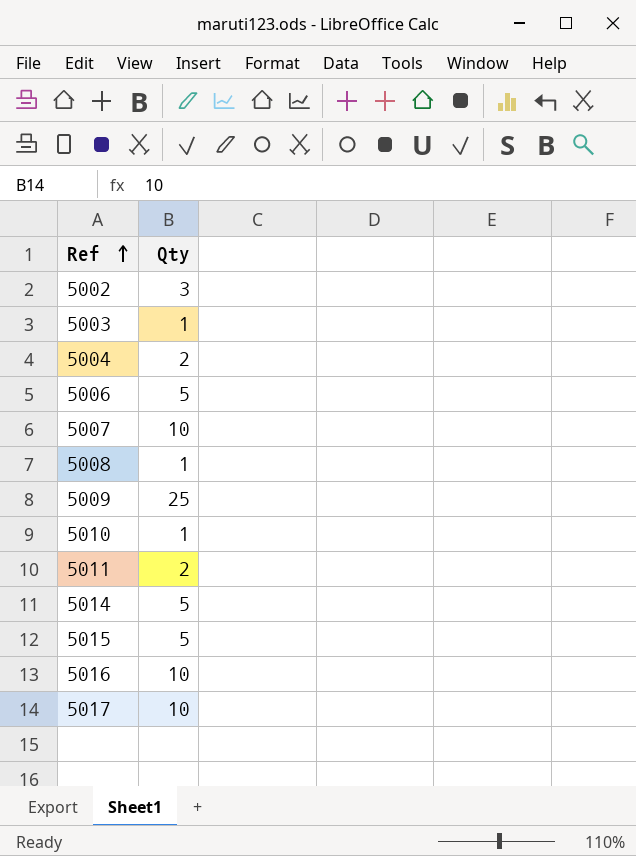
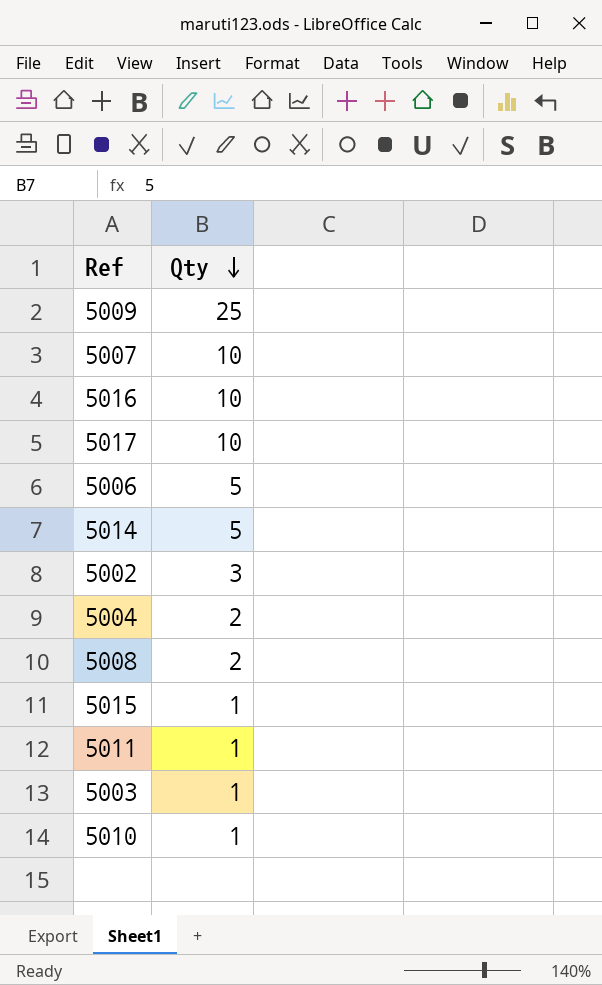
row order: Ref ascending -> Qty descending
5008 | Qty: 1 -> 2
5015 | Qty: 5 -> 1
5011 | Qty: 2 -> 1

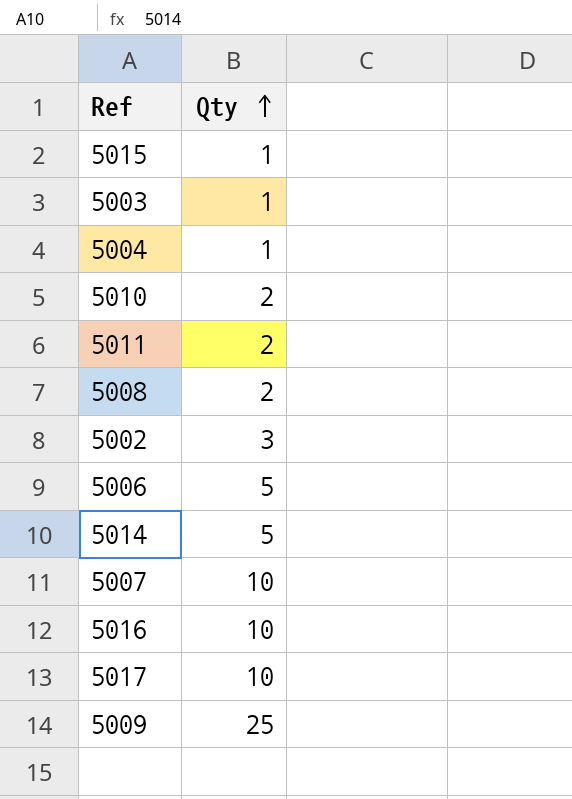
row order: Qty descending -> Qty ascending
5004 | Qty: 2 -> 1
5010 | Qty: 1 -> 2
5011 | Qty: 1 -> 2

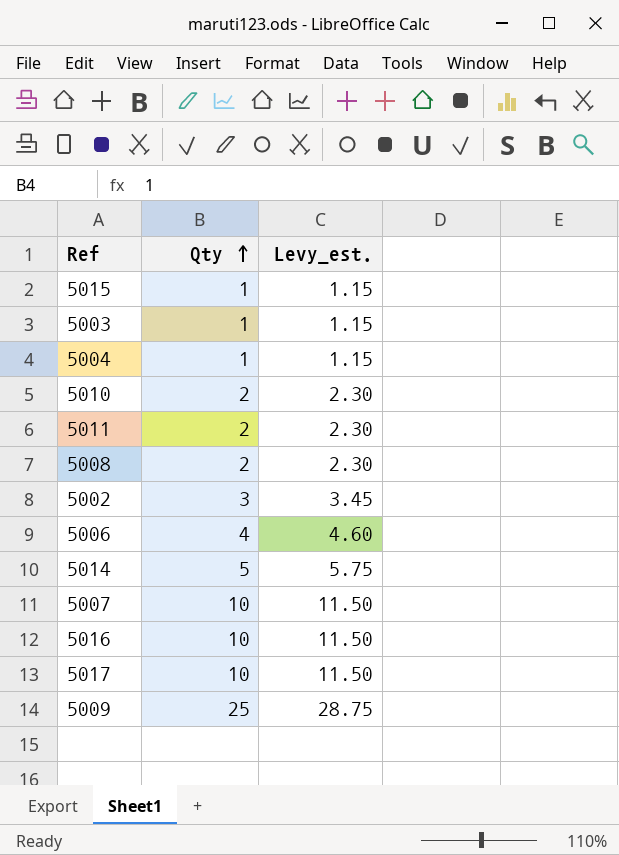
column Levy_est. | formula: none -> [Qty] * 1.15
5006 | Qty: 5 -> 4

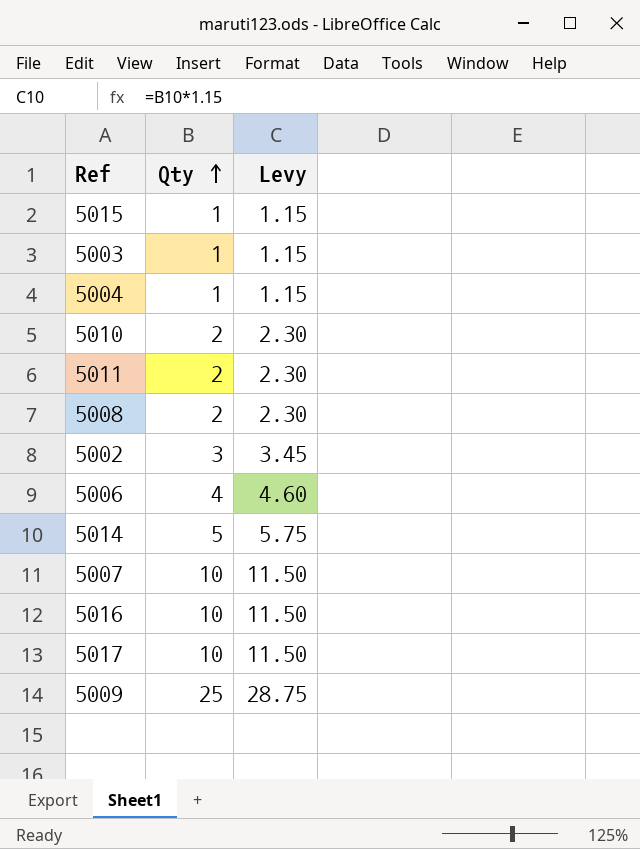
column name: Levy_est. -> Levy

